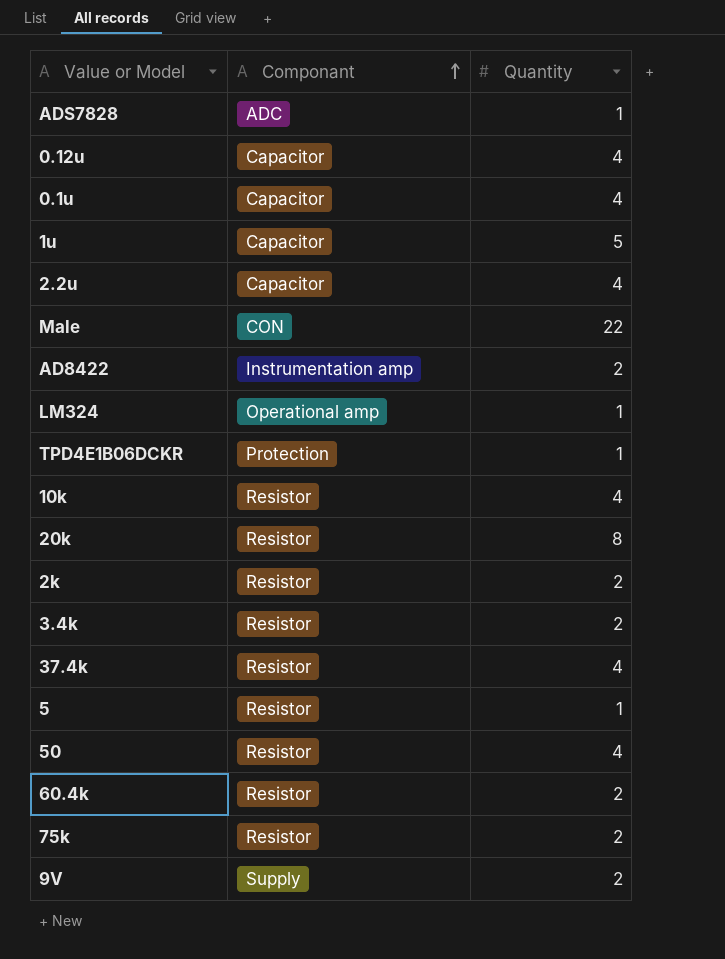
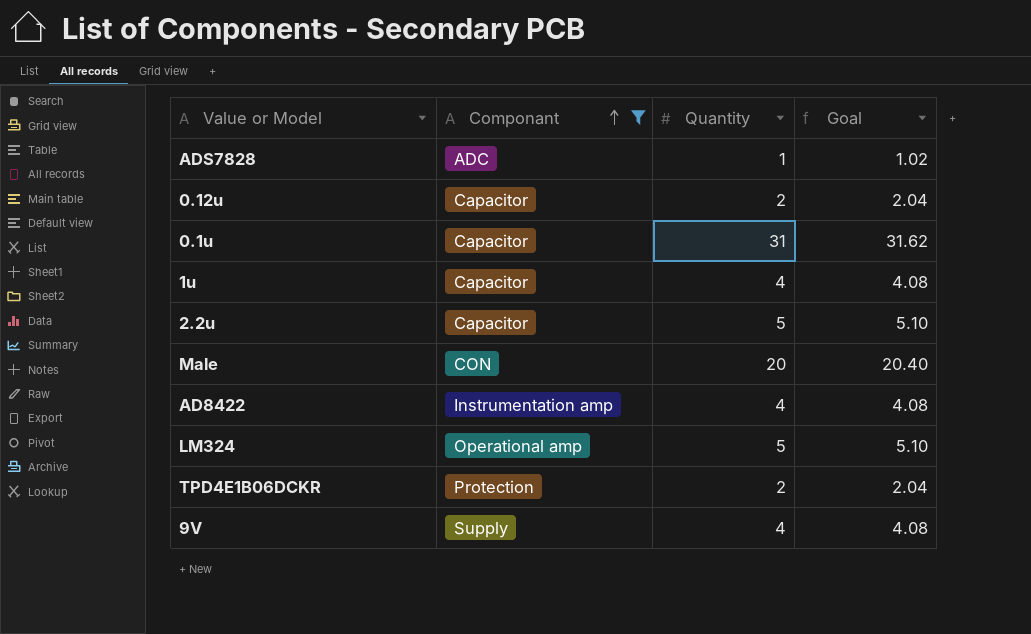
filter: none -> Componant != Resistor
column Goal | formula: none -> [Quantity] * 1.02
0.12u | Quantity: 4 -> 2
0.1u | Quantity: 4 -> 31
1u | Quantity: 5 -> 4
2.2u | Quantity: 4 -> 5
Male | Quantity: 22 -> 20
AD8422 | Quantity: 2 -> 4
LM324 | Quantity: 1 -> 5
TPD4E1B06DCKR | Quantity: 1 -> 2
9V | Quantity: 2 -> 4

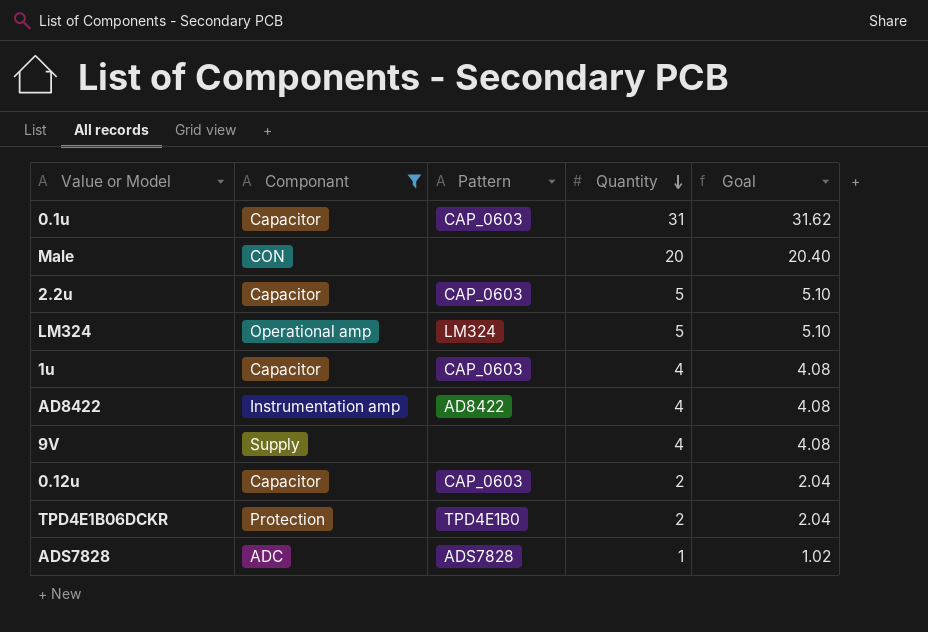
row order: Componant ascending -> Quantity descending
column Pattern | position: none -> 3

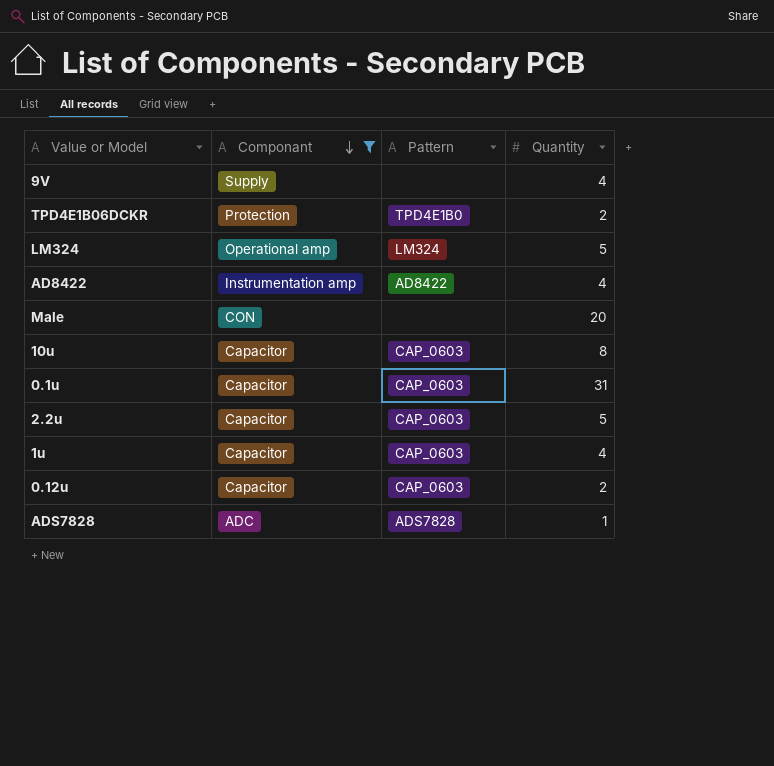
row order: Quantity descending -> Componant descending
column Goal | formula: [Quantity] * 1.02 -> none
row 10u: none -> Capacitor | CAP_0603 | 8

